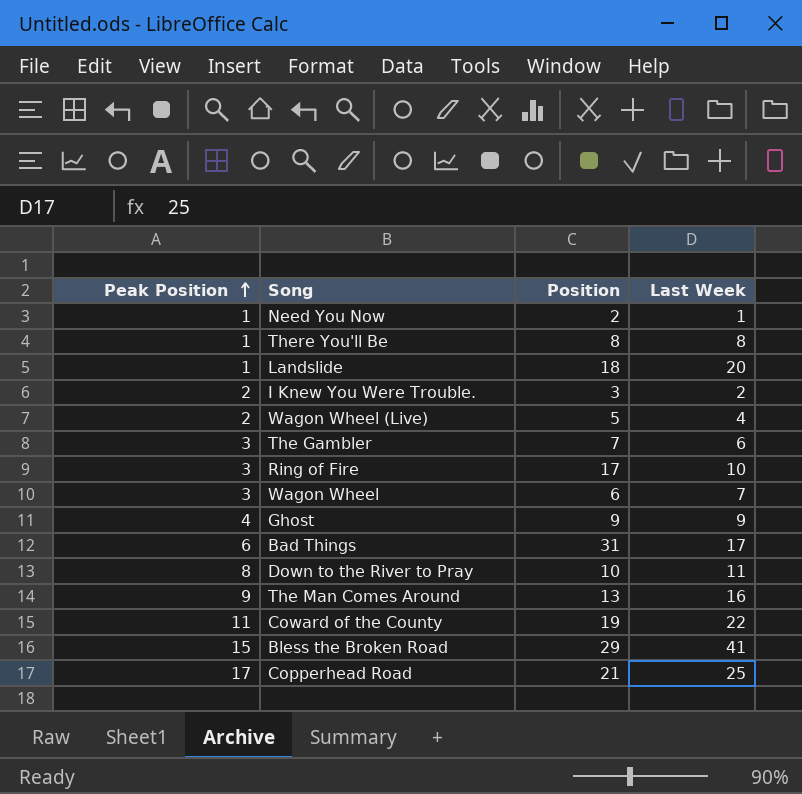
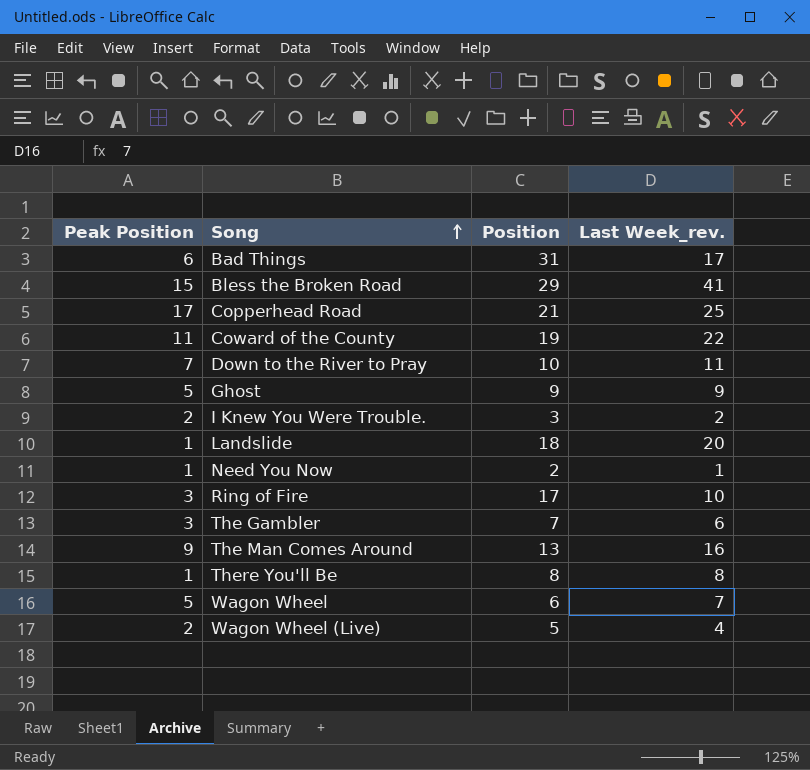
row order: Peak Position ascending -> Song ascending
column name: Last Week -> Last Week_rev.
Down to the River to Pray | Peak Position: 8 -> 7
Ghost | Peak Position: 4 -> 5
Wagon Wheel | Peak Position: 3 -> 5

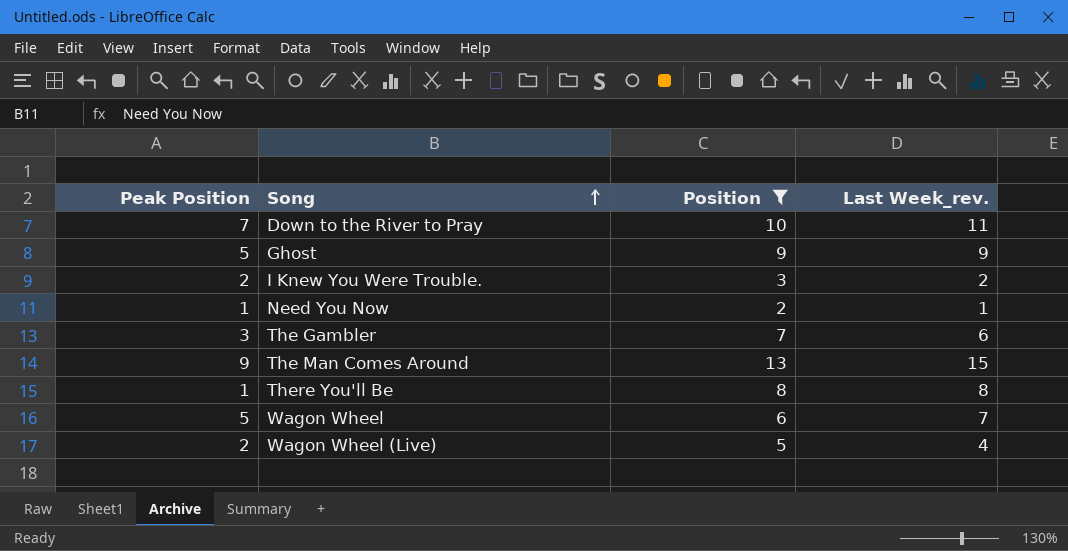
filter: none -> Position <= 13
The Man Comes Around | Last Week_rev.: 16 -> 15

